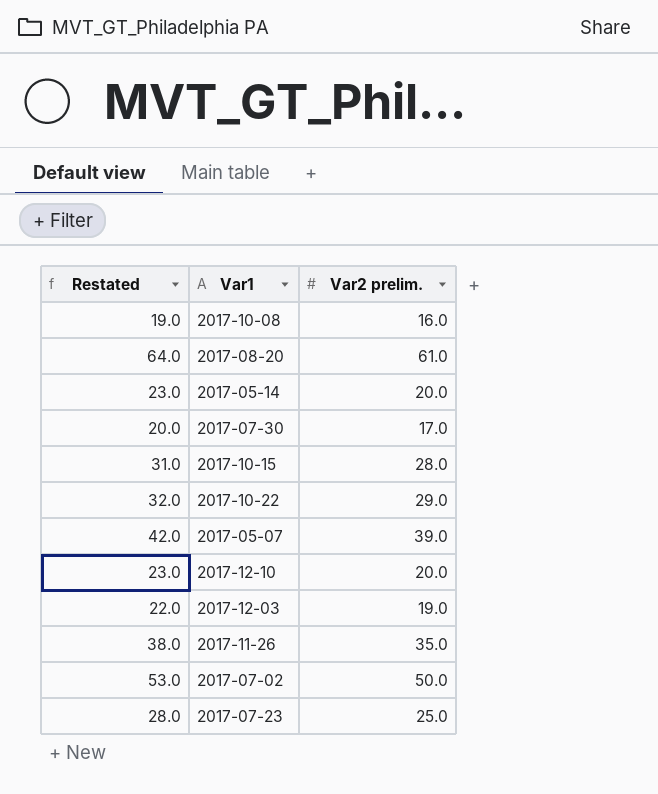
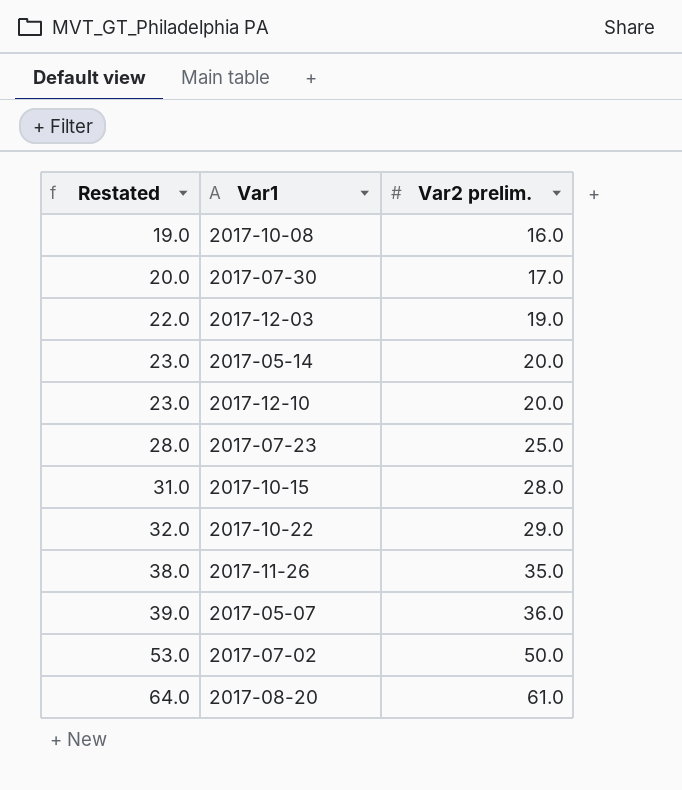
row order: none -> Restated ascending
2017-05-07 | Restated: 42.0 -> 39.0
2017-05-07 | Var2 prelim.: 39.0 -> 36.0

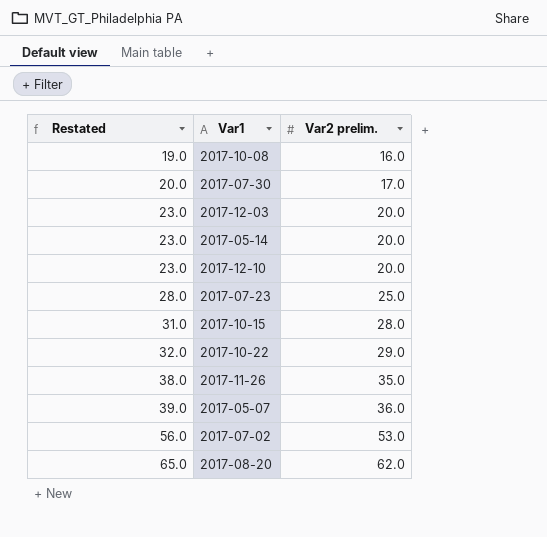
2017-12-03 | Restated: 22.0 -> 23.0
2017-12-03 | Var2 prelim.: 19.0 -> 20.0
2017-07-02 | Restated: 53.0 -> 56.0
2017-07-02 | Var2 prelim.: 50.0 -> 53.0
2017-08-20 | Restated: 64.0 -> 65.0
2017-08-20 | Var2 prelim.: 61.0 -> 62.0

